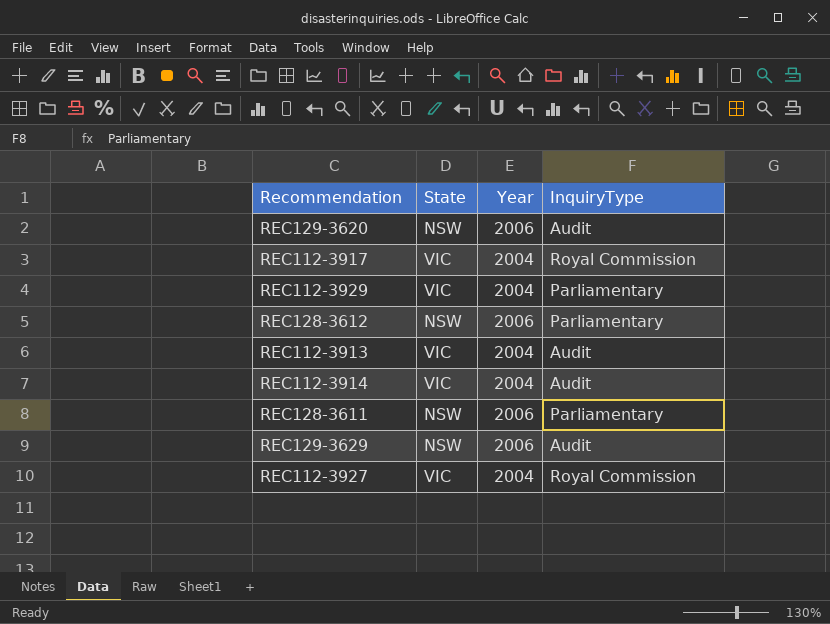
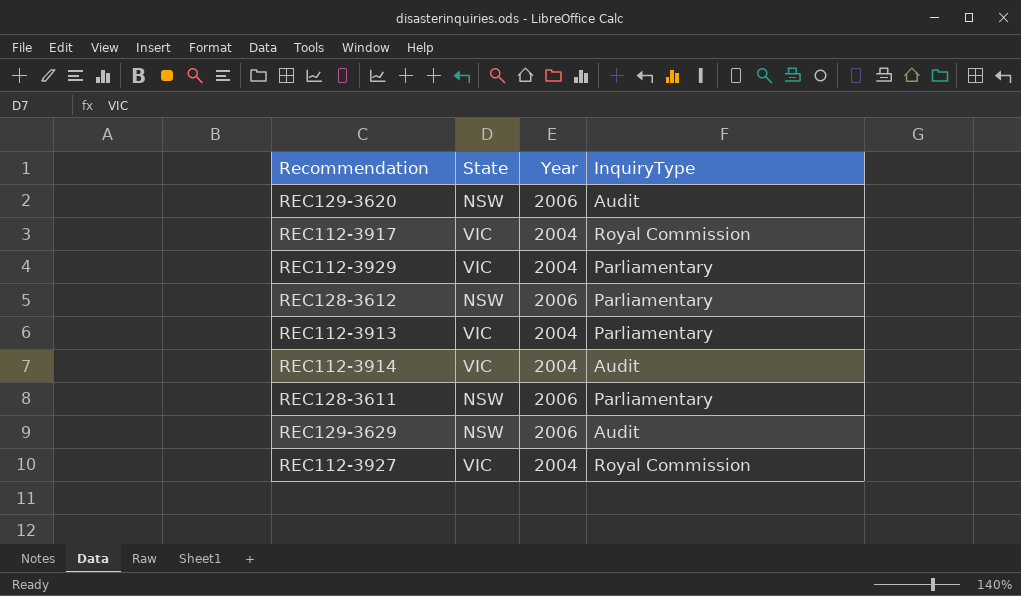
REC112-3913 | InquiryType: Audit -> Parliamentary

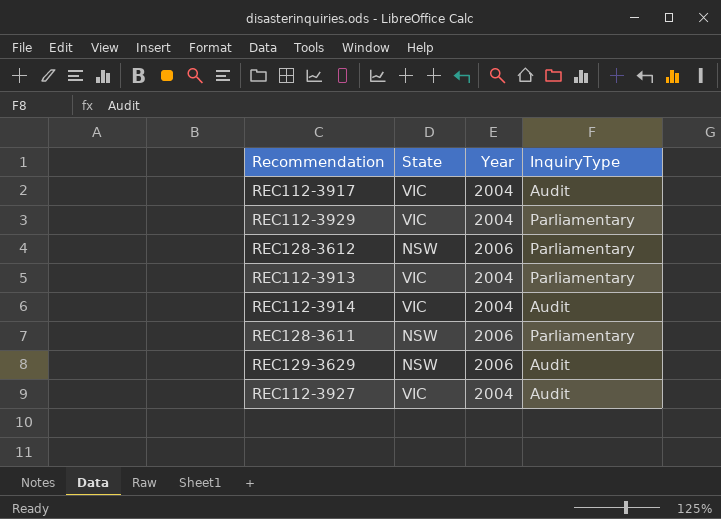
row REC129-3620: NSW | 2006 | Audit -> none
REC112-3917 | InquiryType: Royal Commission -> Audit
REC112-3927 | InquiryType: Royal Commission -> Audit

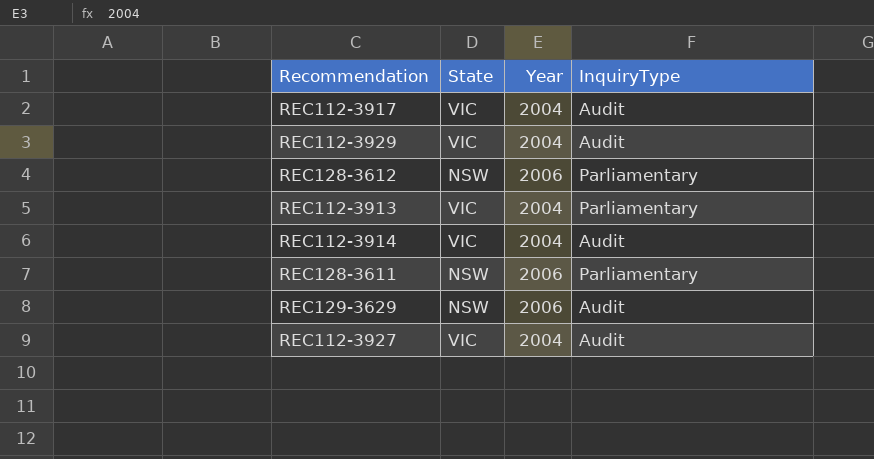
REC112-3929 | InquiryType: Parliamentary -> Audit

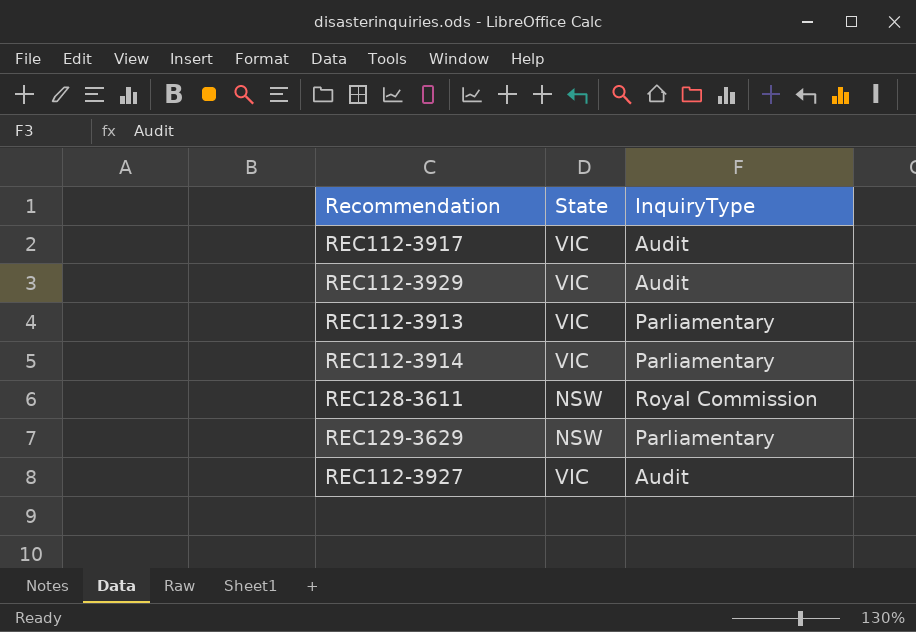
column Year | position: 3 -> none
row REC128-3612: NSW | 2006 | Parliamentary -> none
REC112-3914 | InquiryType: Audit -> Parliamentary
REC128-3611 | InquiryType: Parliamentary -> Royal Commission
REC129-3629 | InquiryType: Audit -> Parliamentary

